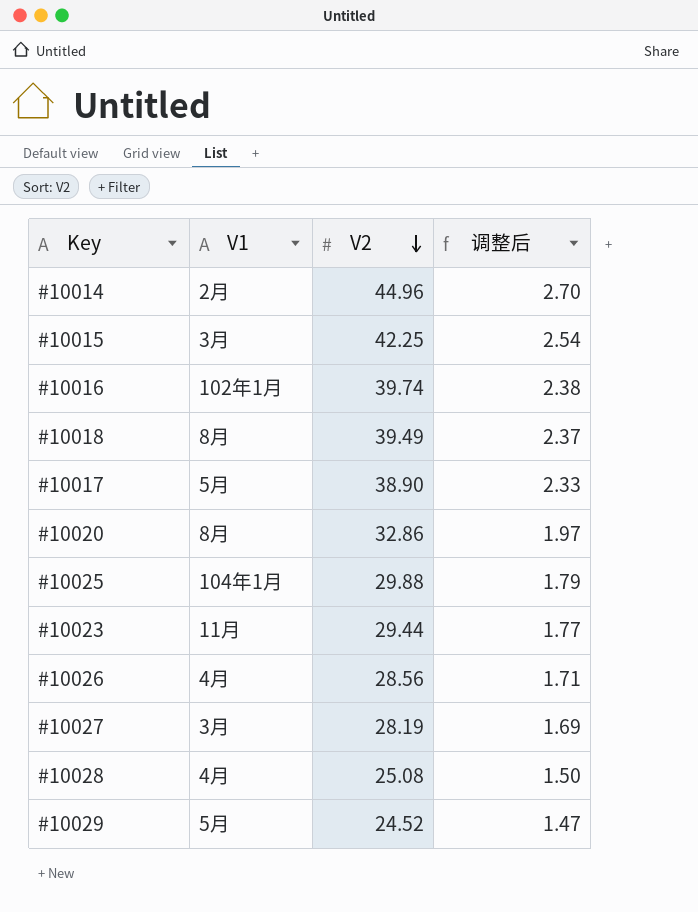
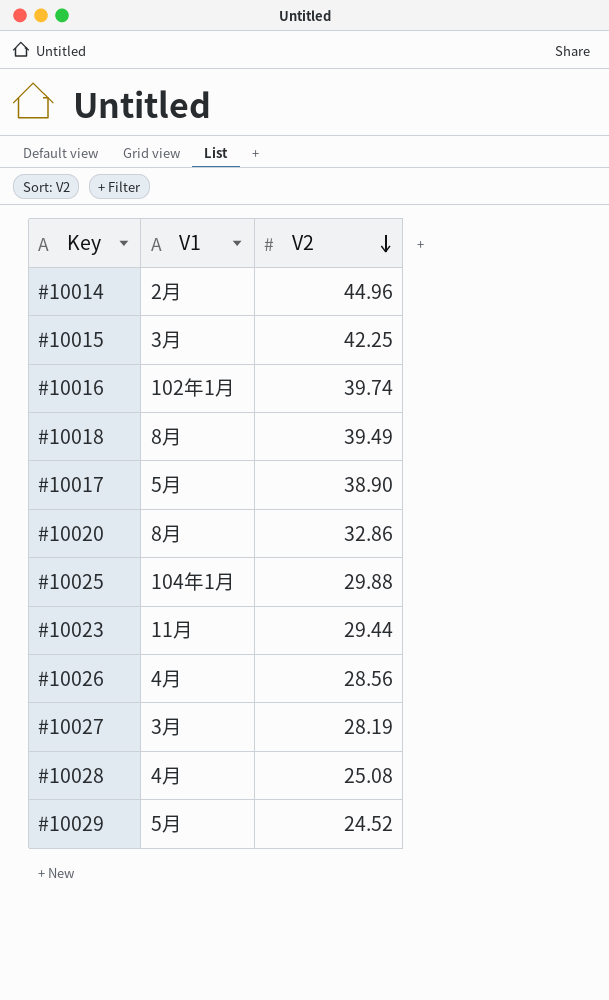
column 调整后 | formula: [V2] * 0.06 -> none

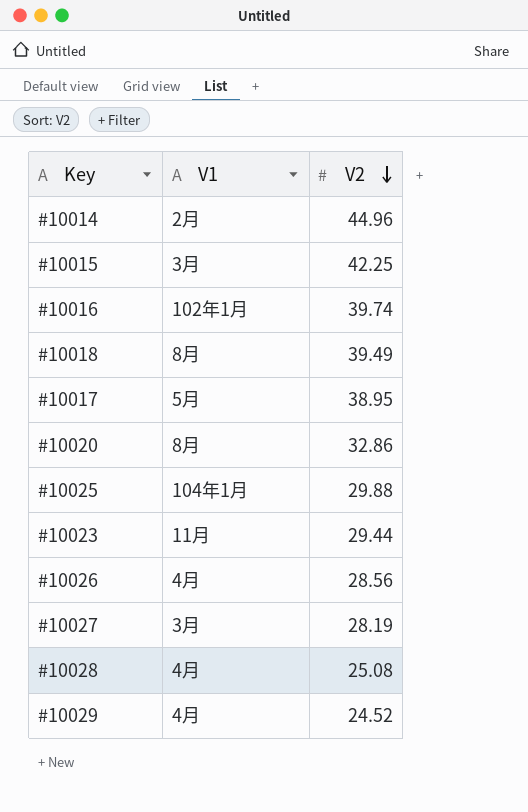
#10017 | V2: 38.90 -> 38.95
#10029 | V1: 5月 -> 4月

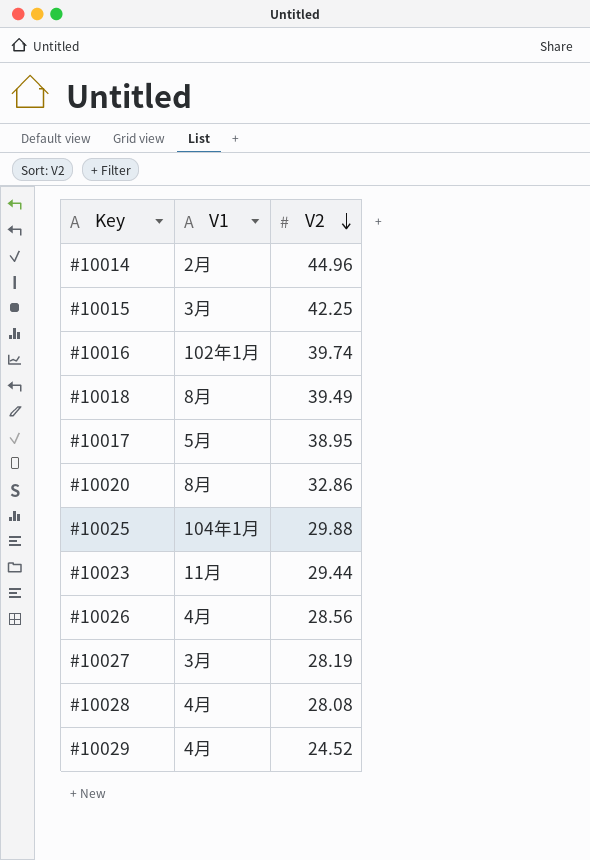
#10028 | V2: 25.08 -> 28.08

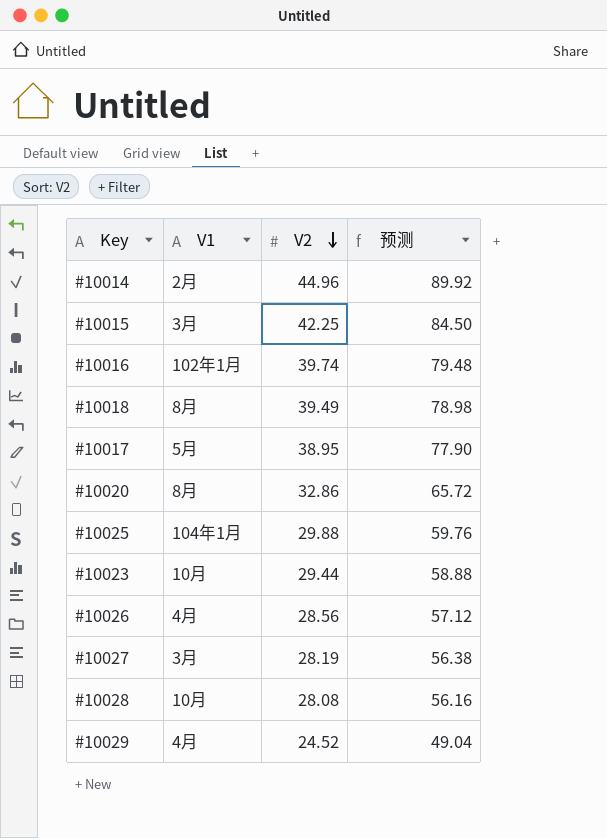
column 预测 | formula: none -> [V2] * 2
#10023 | V1: 11月 -> 10月
#10028 | V1: 4月 -> 10月

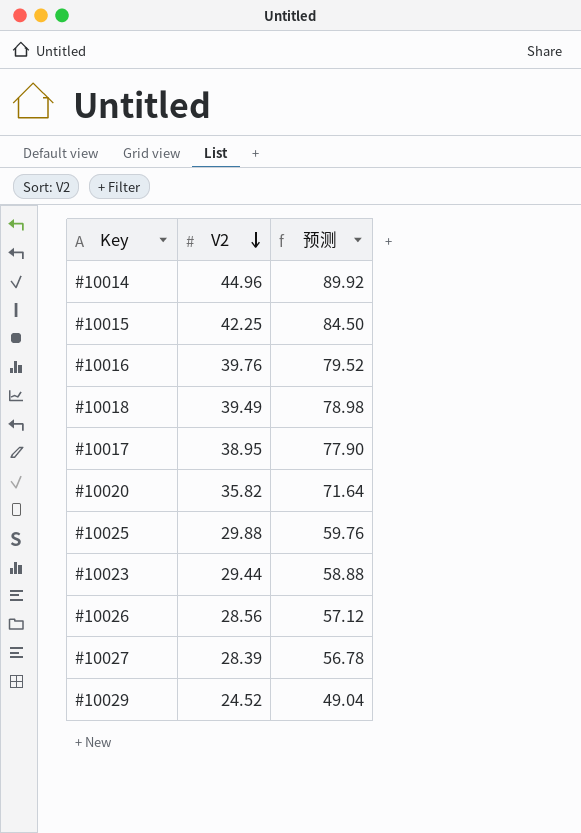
column V1 | position: 2 -> none
row #10028: 10月 | 28.08 | 56.16 -> none
#10016 | V2: 39.74 -> 39.76
#10016 | 预测: 79.48 -> 79.52
#10020 | V2: 32.86 -> 35.82
#10020 | 预测: 65.72 -> 71.64
#10027 | V2: 28.19 -> 28.39
#10027 | 预测: 56.38 -> 56.78

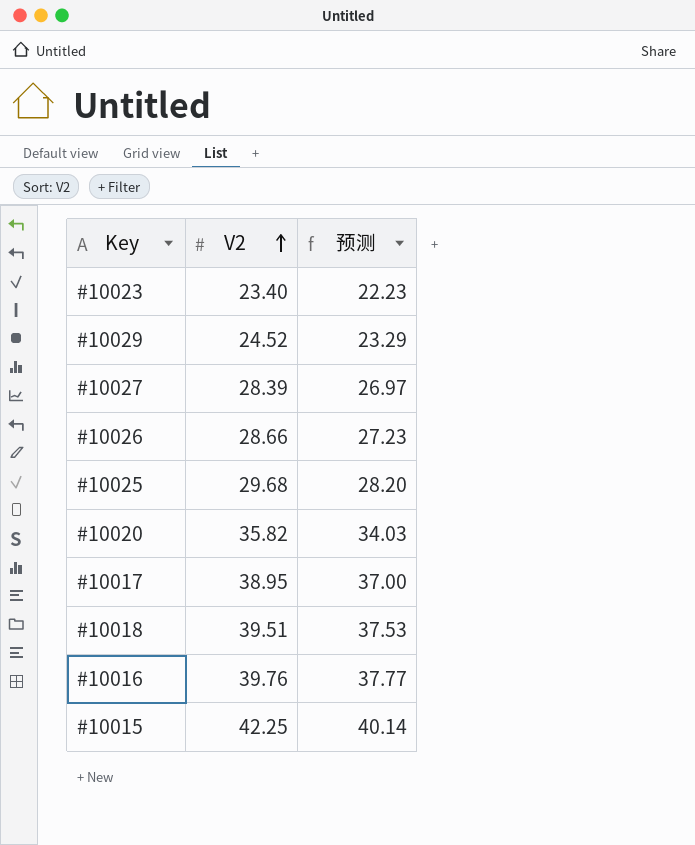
row order: V2 descending -> V2 ascending
column 预测 | formula: [V2] * 2 -> [V2] * 0.95
row #10014: 44.96 | 89.92 -> none
#10023 | V2: 29.44 -> 23.40
#10026 | V2: 28.56 -> 28.66
#10025 | V2: 29.88 -> 29.68
#10018 | V2: 39.49 -> 39.51

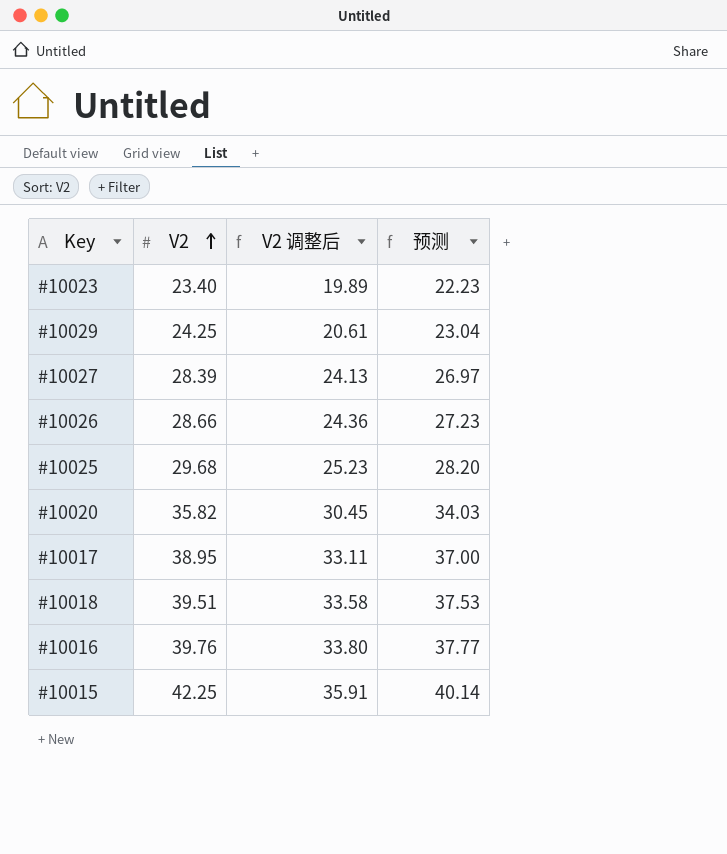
column V2 调整后 | formula: none -> [V2] * 0.85
#10029 | V2: 24.52 -> 24.25
#10029 | 预测: 23.29 -> 23.04

